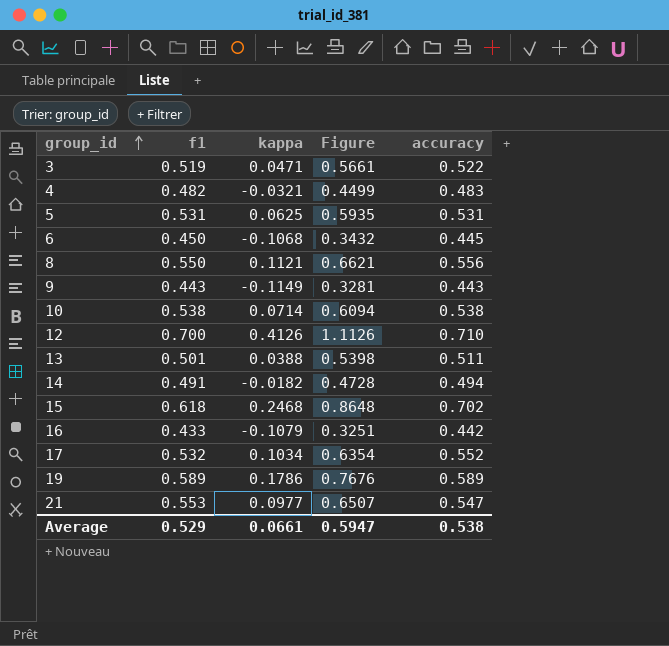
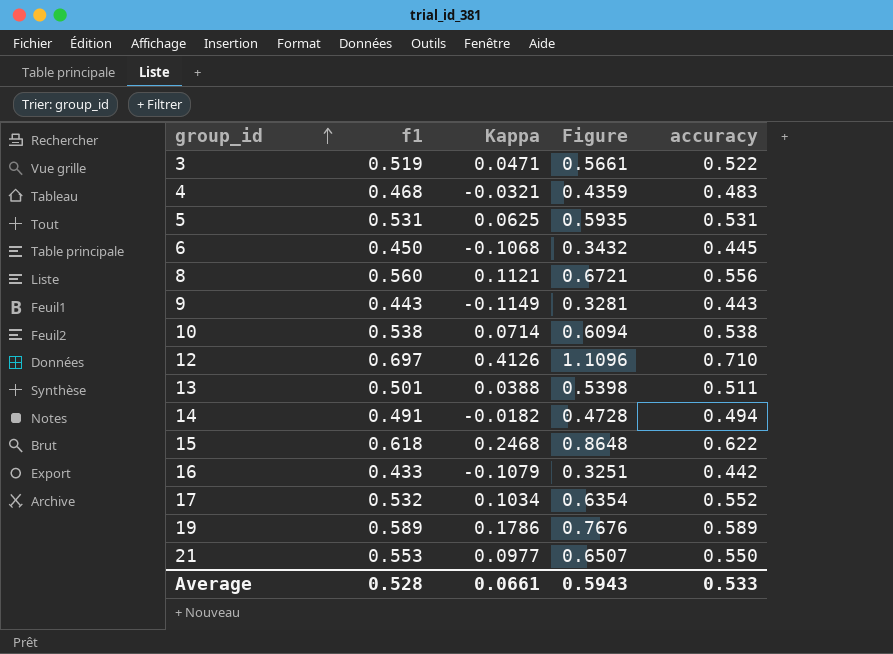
column name: kappa -> Kappa
4 | f1: 0.482 -> 0.468
4 | Figure: 0.4499 -> 0.4359
8 | f1: 0.550 -> 0.560
8 | Figure: 0.6621 -> 0.6721
12 | f1: 0.700 -> 0.697
12 | Figure: 1.1126 -> 1.1096
15 | accuracy: 0.702 -> 0.622
21 | accuracy: 0.547 -> 0.550
Average | f1: 0.529 -> 0.528
Average | Figure: 0.5947 -> 0.5943
Average | accuracy: 0.538 -> 0.533

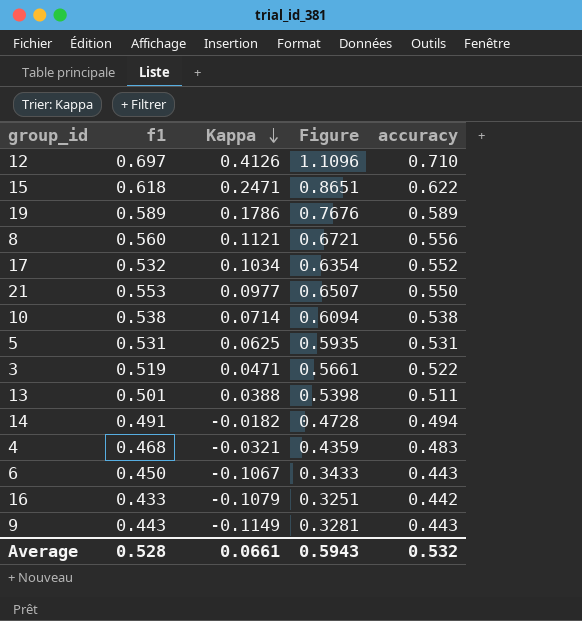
row order: group_id ascending -> Kappa descending
15 | Kappa: 0.2468 -> 0.2471
15 | Figure: 0.8648 -> 0.8651
6 | Kappa: -0.1068 -> -0.1067
6 | Figure: 0.3432 -> 0.3433
6 | accuracy: 0.445 -> 0.443
Average | accuracy: 0.533 -> 0.532

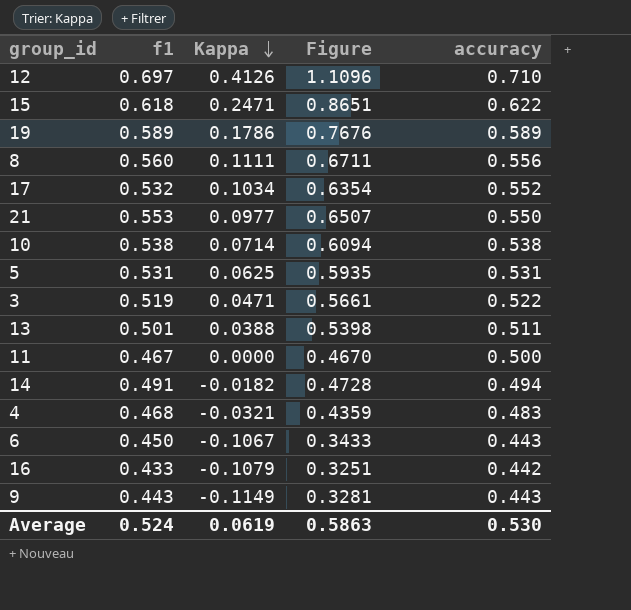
8 | Kappa: 0.1121 -> 0.1111
8 | Figure: 0.6721 -> 0.6711
row 11: none -> 0.467 | 0.0000 | 0.4670 | 0.500
Average | f1: 0.528 -> 0.524
Average | Kappa: 0.0661 -> 0.0619
Average | Figure: 0.5943 -> 0.5863
Average | accuracy: 0.532 -> 0.530

